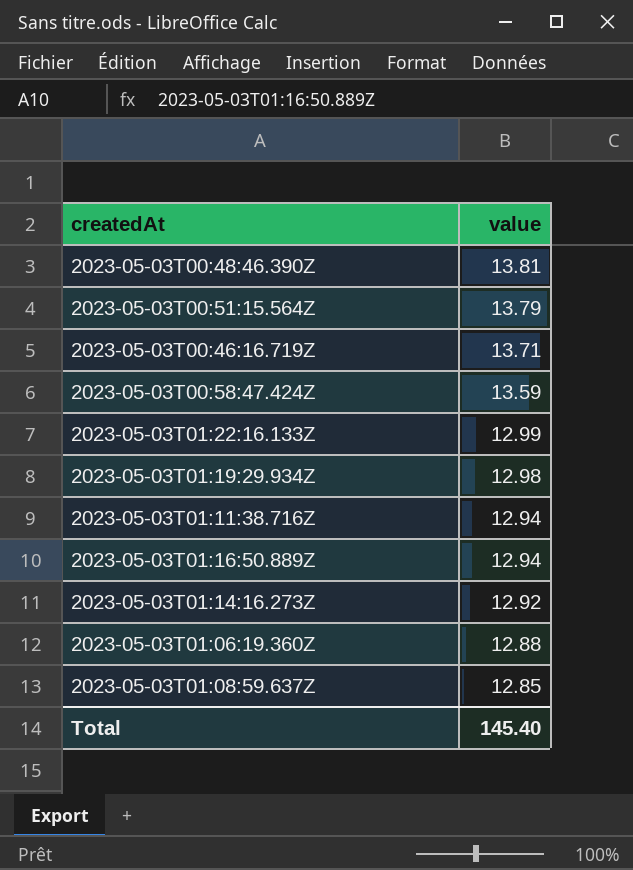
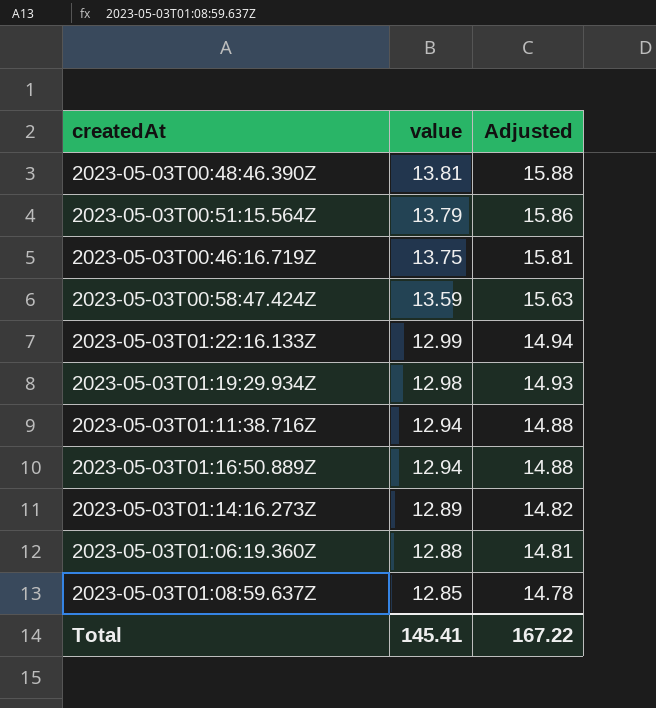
column Adjusted | formula: none -> [value] * 1.15
2023-05-03T00:46:16.719Z | value: 13.71 -> 13.75
2023-05-03T01:14:16.273Z | value: 12.92 -> 12.89
Total | value: 145.40 -> 145.41

